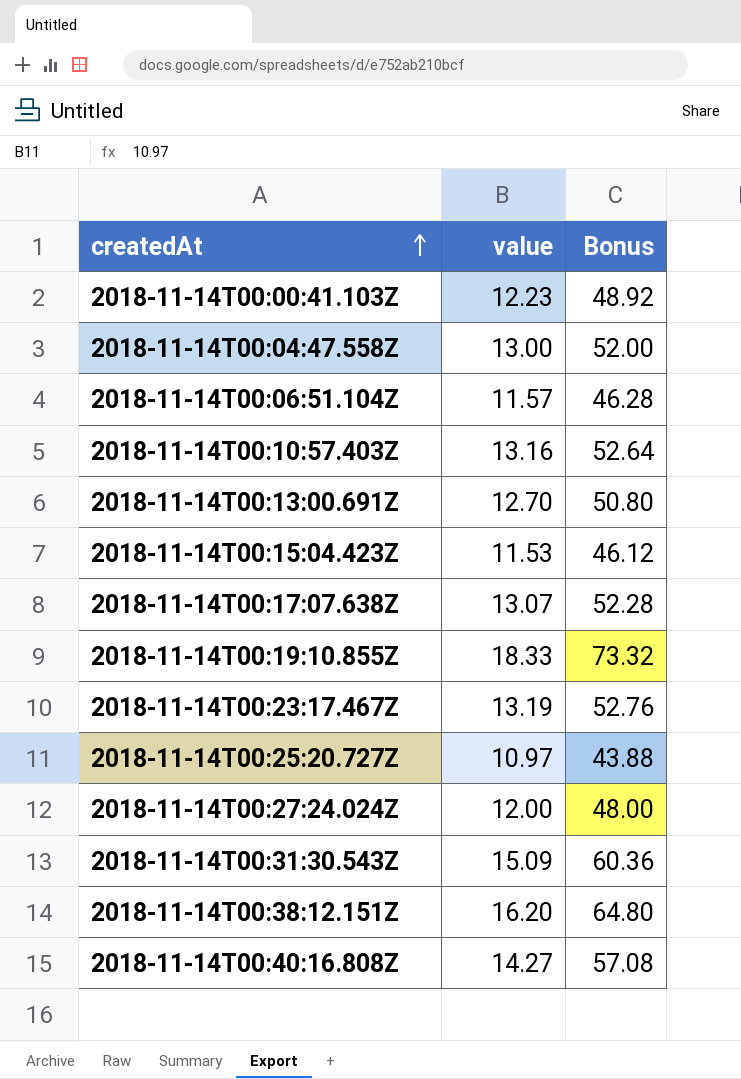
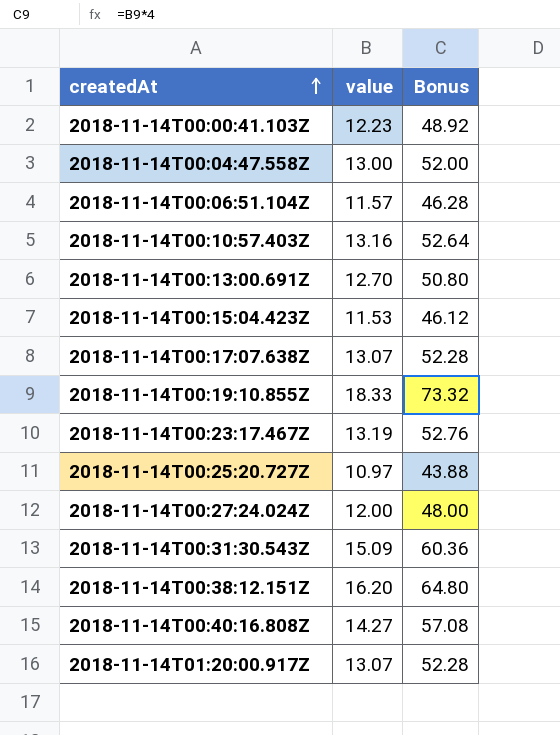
row 2018-11-14T01:20:00.917Z: none -> 13.07 | 52.28

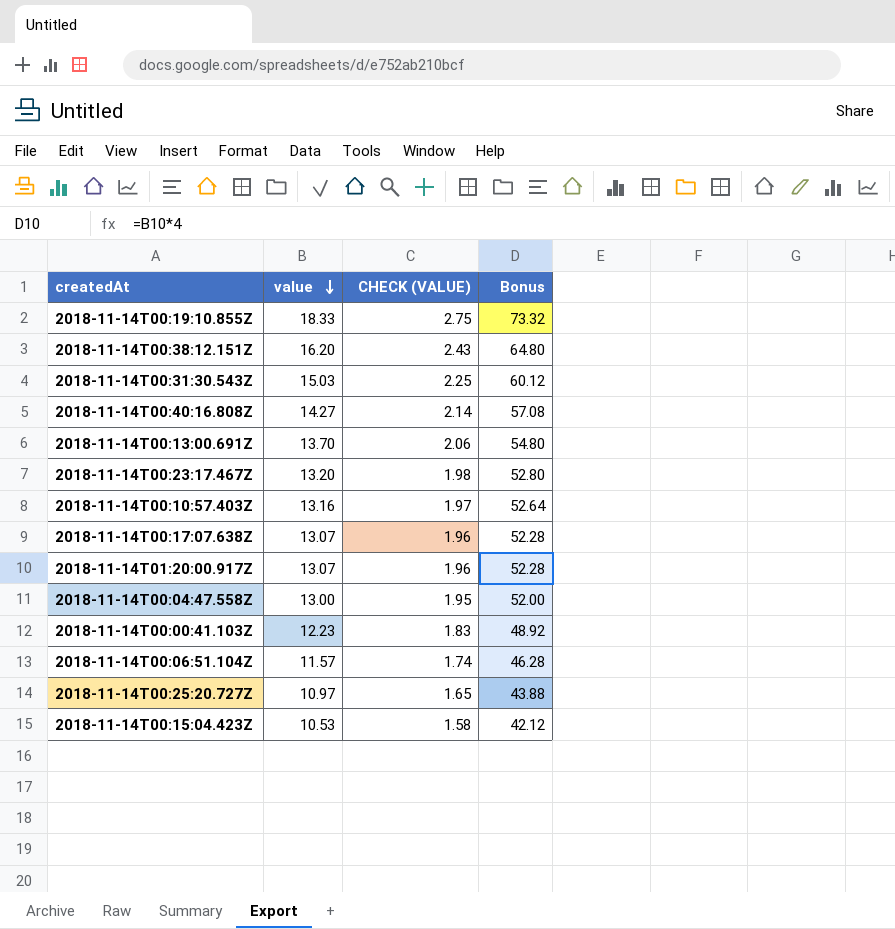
row order: createdAt ascending -> value descending
column CHECK (VALUE) | formula: none -> [value] * 0.15
row 2018-11-14T00:27:24.024Z: 12.00 | 48.00 -> none
2018-11-14T00:31:30.543Z | value: 15.09 -> 15.03
2018-11-14T00:31:30.543Z | Bonus: 60.36 -> 60.12
2018-11-14T00:13:00.691Z | value: 12.70 -> 13.70
2018-11-14T00:13:00.691Z | Bonus: 50.80 -> 54.80
2018-11-14T00:23:17.467Z | value: 13.19 -> 13.20
2018-11-14T00:23:17.467Z | Bonus: 52.76 -> 52.80
2018-11-14T00:15:04.423Z | value: 11.53 -> 10.53
2018-11-14T00:15:04.423Z | Bonus: 46.12 -> 42.12

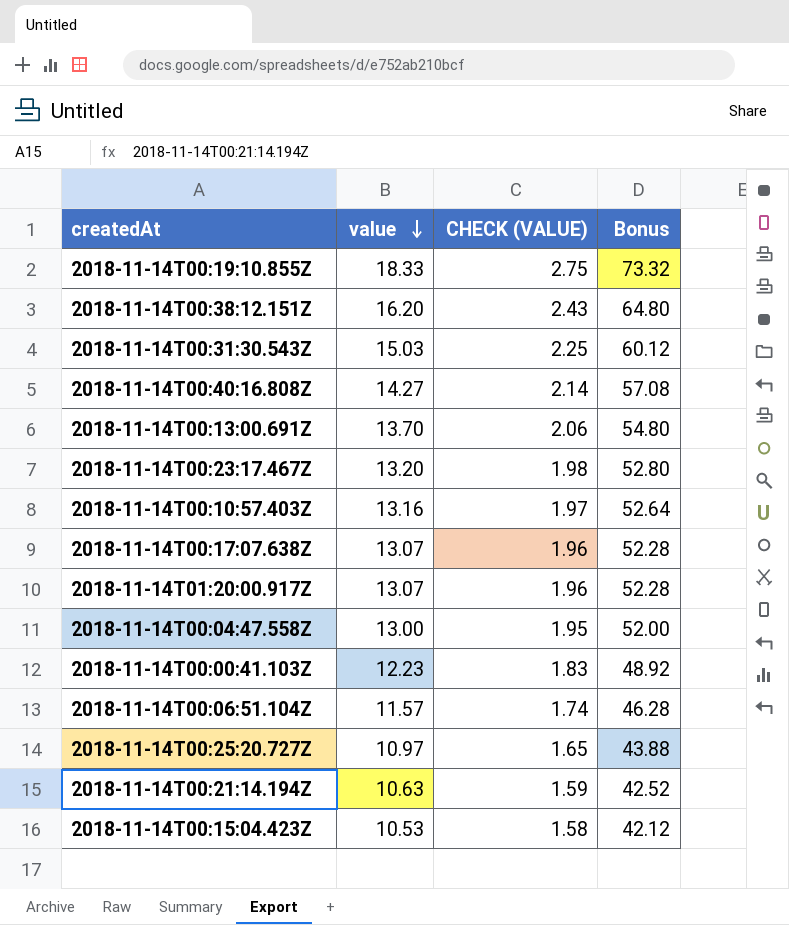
row 2018-11-14T00:21:14.194Z: none -> 10.63 | 1.59 | 42.52

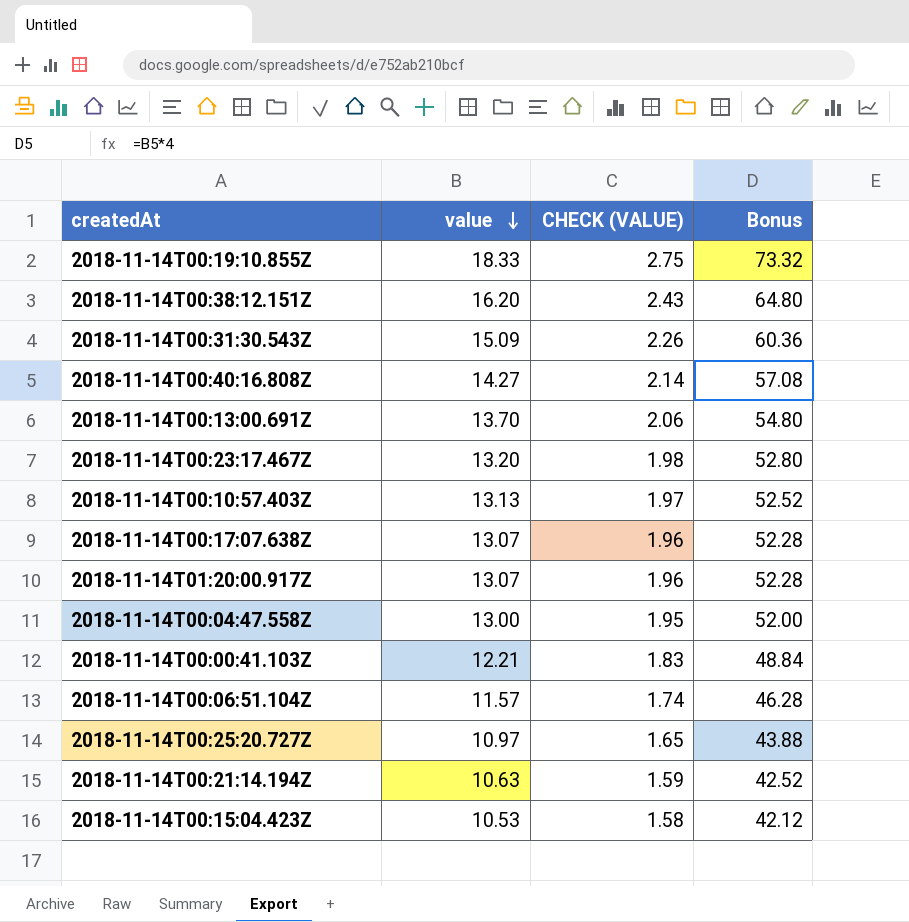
2018-11-14T00:31:30.543Z | value: 15.03 -> 15.09
2018-11-14T00:31:30.543Z | CHECK (VALUE): 2.25 -> 2.26
2018-11-14T00:31:30.543Z | Bonus: 60.12 -> 60.36
2018-11-14T00:10:57.403Z | value: 13.16 -> 13.13
2018-11-14T00:10:57.403Z | Bonus: 52.64 -> 52.52
2018-11-14T00:00:41.103Z | value: 12.23 -> 12.21
2018-11-14T00:00:41.103Z | Bonus: 48.92 -> 48.84

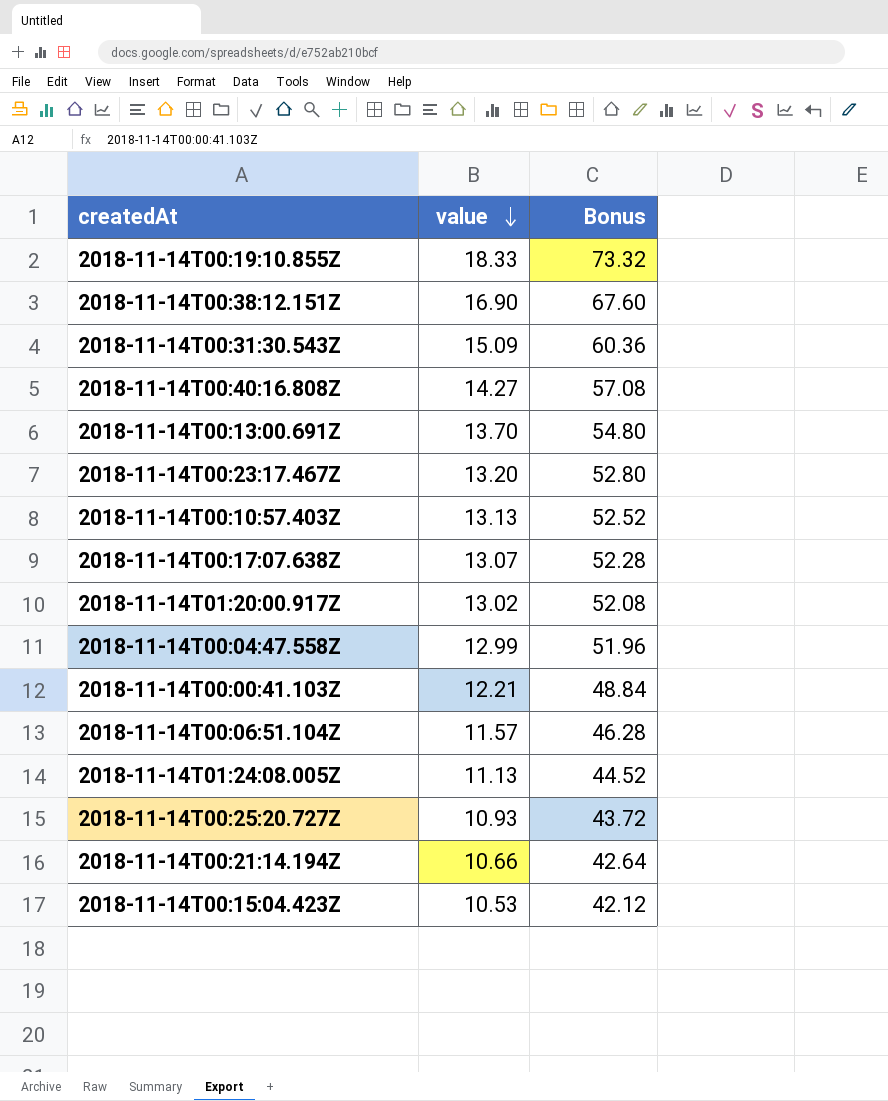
column CHECK (VALUE) | formula: [value] * 0.15 -> none
2018-11-14T00:38:12.151Z | value: 16.20 -> 16.90
2018-11-14T00:38:12.151Z | Bonus: 64.80 -> 67.60
2018-11-14T01:20:00.917Z | value: 13.07 -> 13.02
2018-11-14T01:20:00.917Z | Bonus: 52.28 -> 52.08
2018-11-14T00:04:47.558Z | value: 13.00 -> 12.99
2018-11-14T00:04:47.558Z | Bonus: 52.00 -> 51.96
row 2018-11-14T01:24:08.005Z: none -> 11.13 | 44.52
2018-11-14T00:25:20.727Z | value: 10.97 -> 10.93
2018-11-14T00:25:20.727Z | Bonus: 43.88 -> 43.72
2018-11-14T00:21:14.194Z | value: 10.63 -> 10.66
2018-11-14T00:21:14.194Z | Bonus: 42.52 -> 42.64

